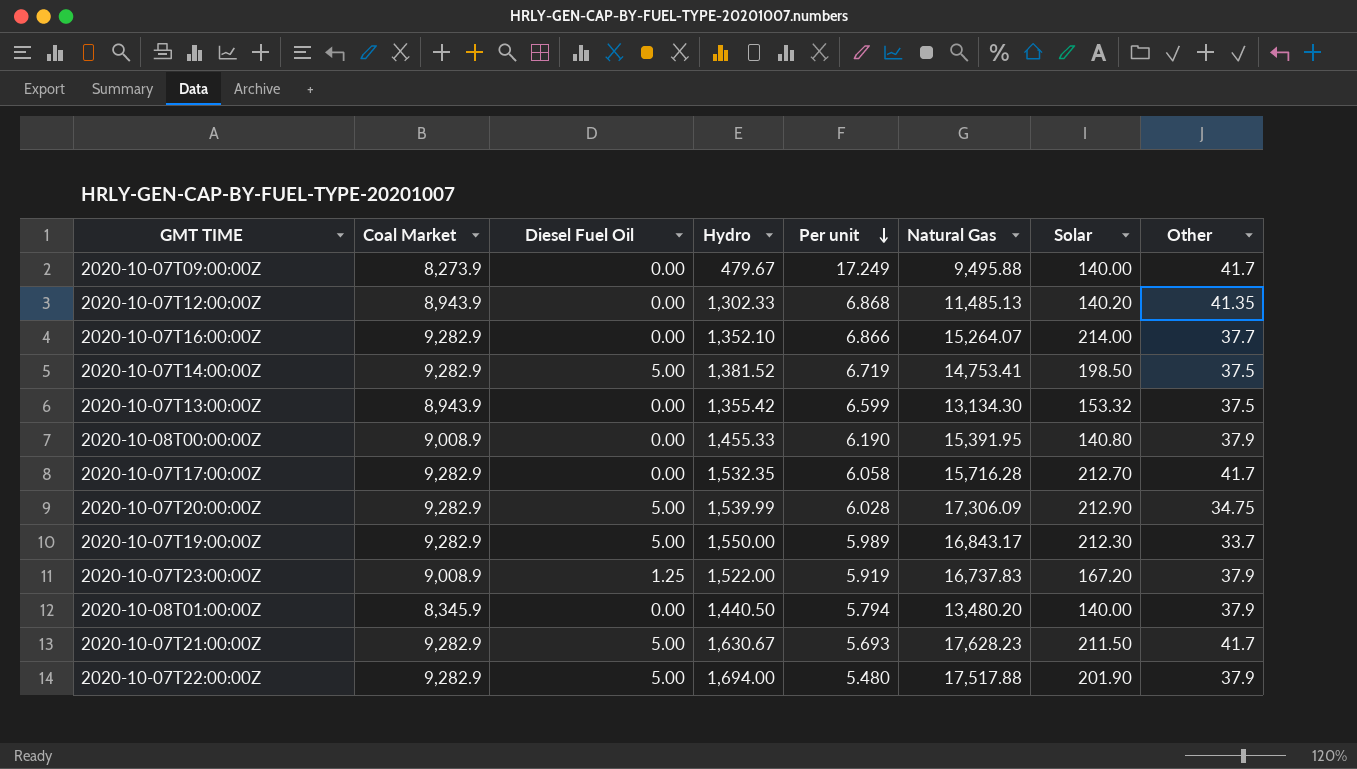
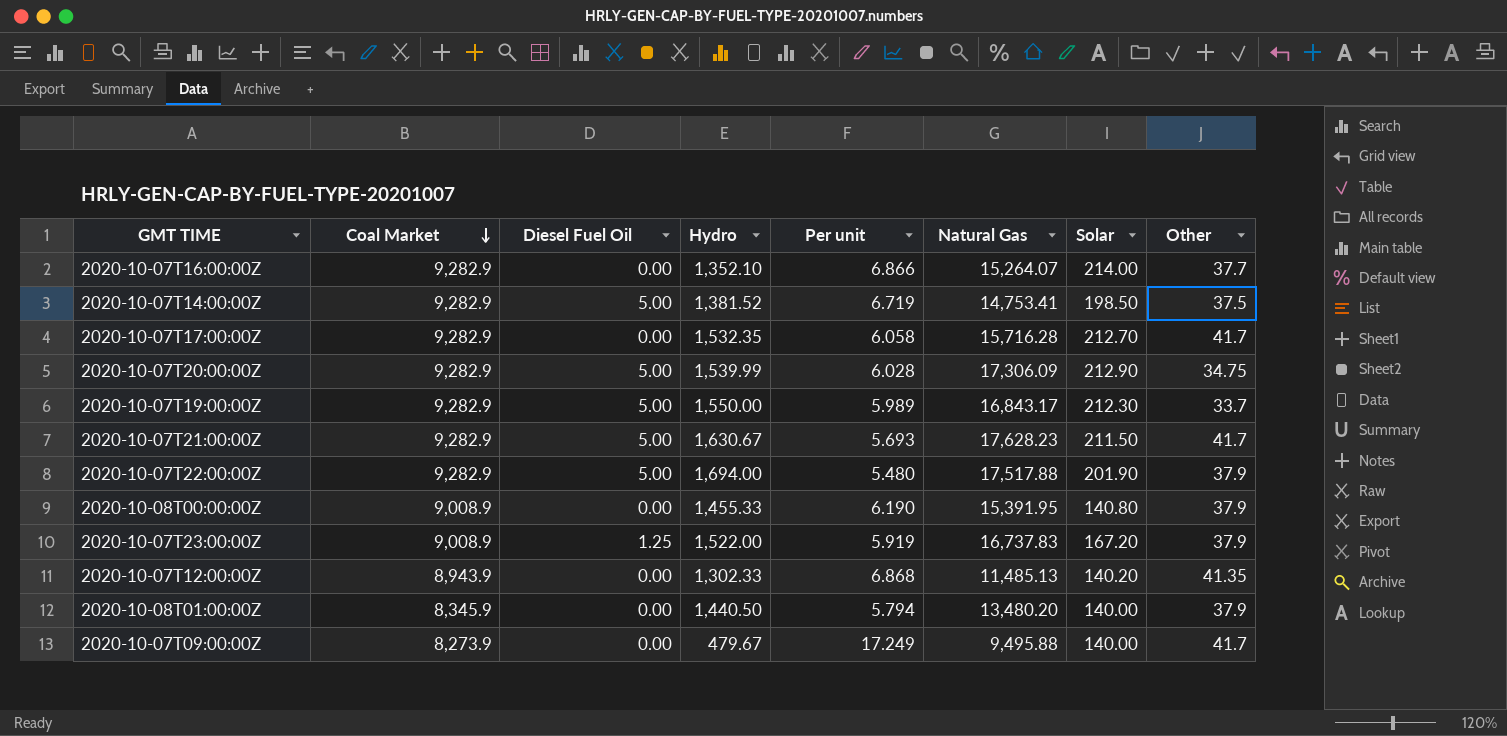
row order: Per unit descending -> Coal Market descending
row 2020-10-07T13:00:00Z: 8,943.9 | 0.00 | 1,355.42 | 6.599 | 13,134.30 | 153.32 | 37.5 -> none

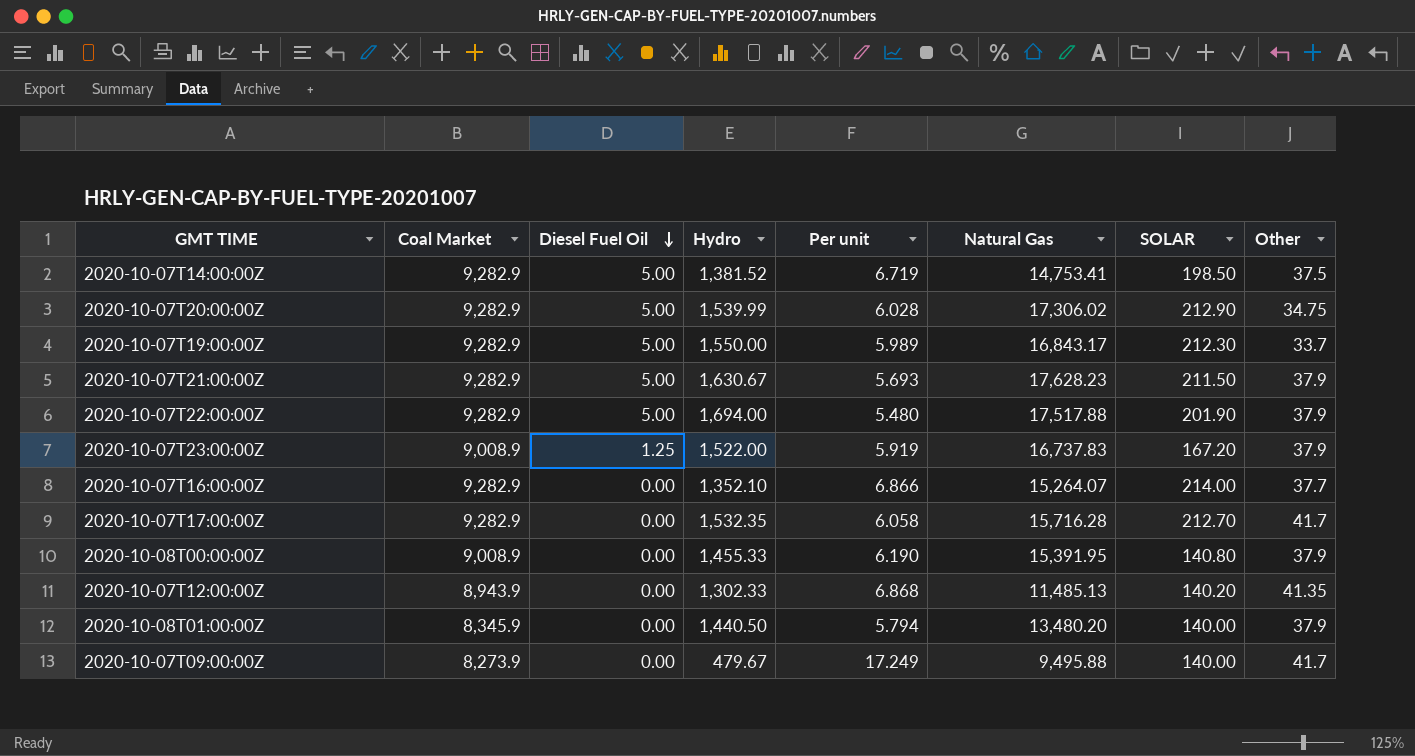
row order: Coal Market descending -> Diesel Fuel Oil descending
column name: Solar -> SOLAR
2020-10-07T20:00:00Z | Natural Gas: 17,306.09 -> 17,306.02
2020-10-07T21:00:00Z | Other: 41.7 -> 37.9

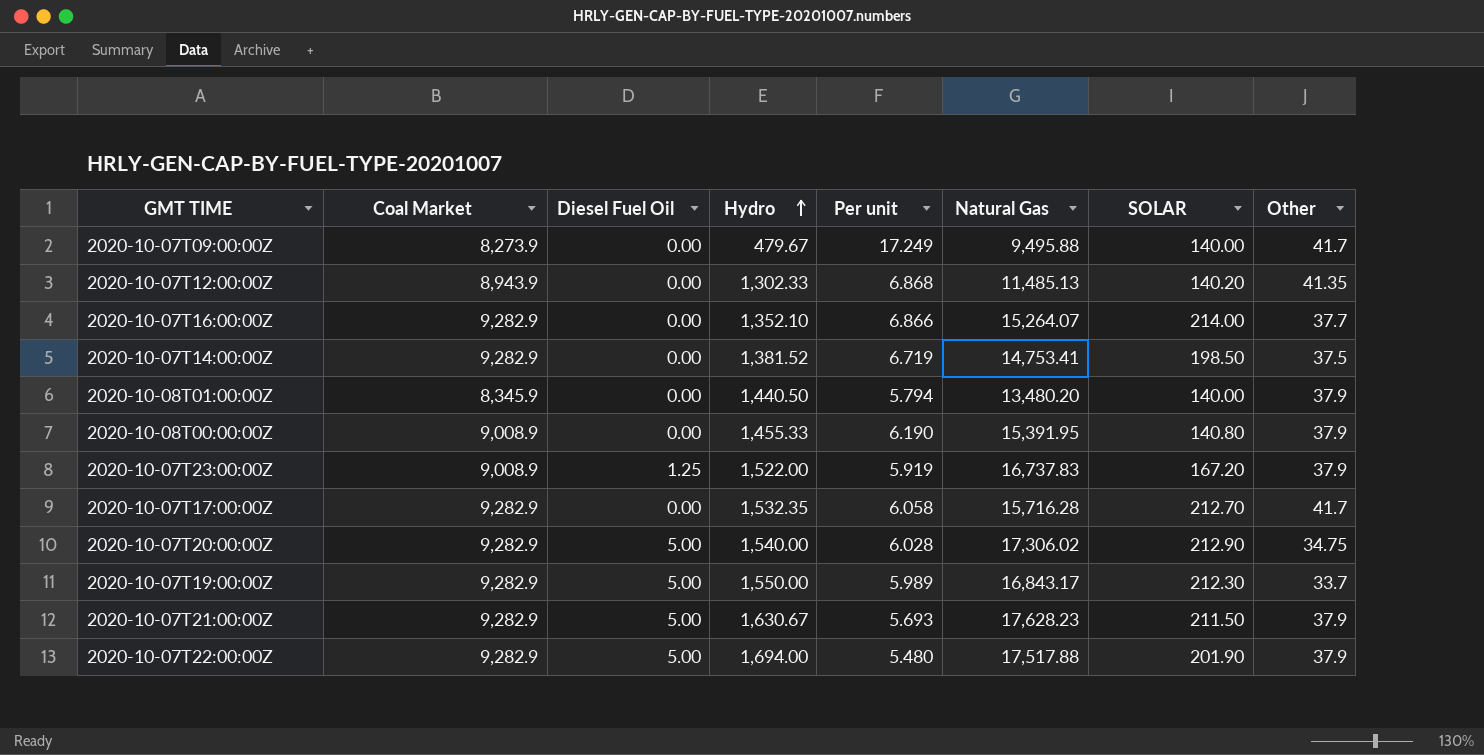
row order: Diesel Fuel Oil descending -> Hydro ascending
2020-10-07T14:00:00Z | Diesel Fuel Oil: 5.00 -> 0.00
2020-10-07T20:00:00Z | Hydro: 1,539.99 -> 1,540.00

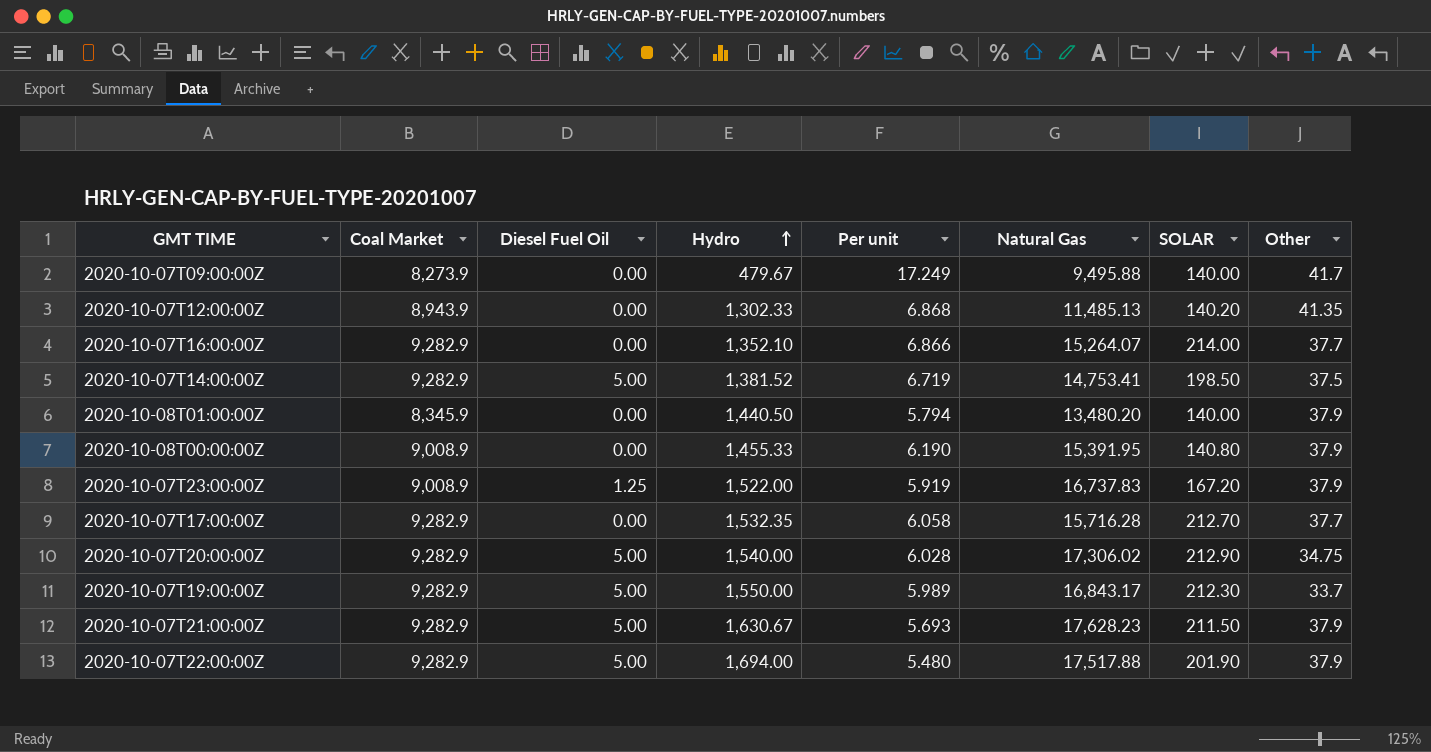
2020-10-07T14:00:00Z | Diesel Fuel Oil: 0.00 -> 5.00
2020-10-07T17:00:00Z | Other: 41.7 -> 37.7

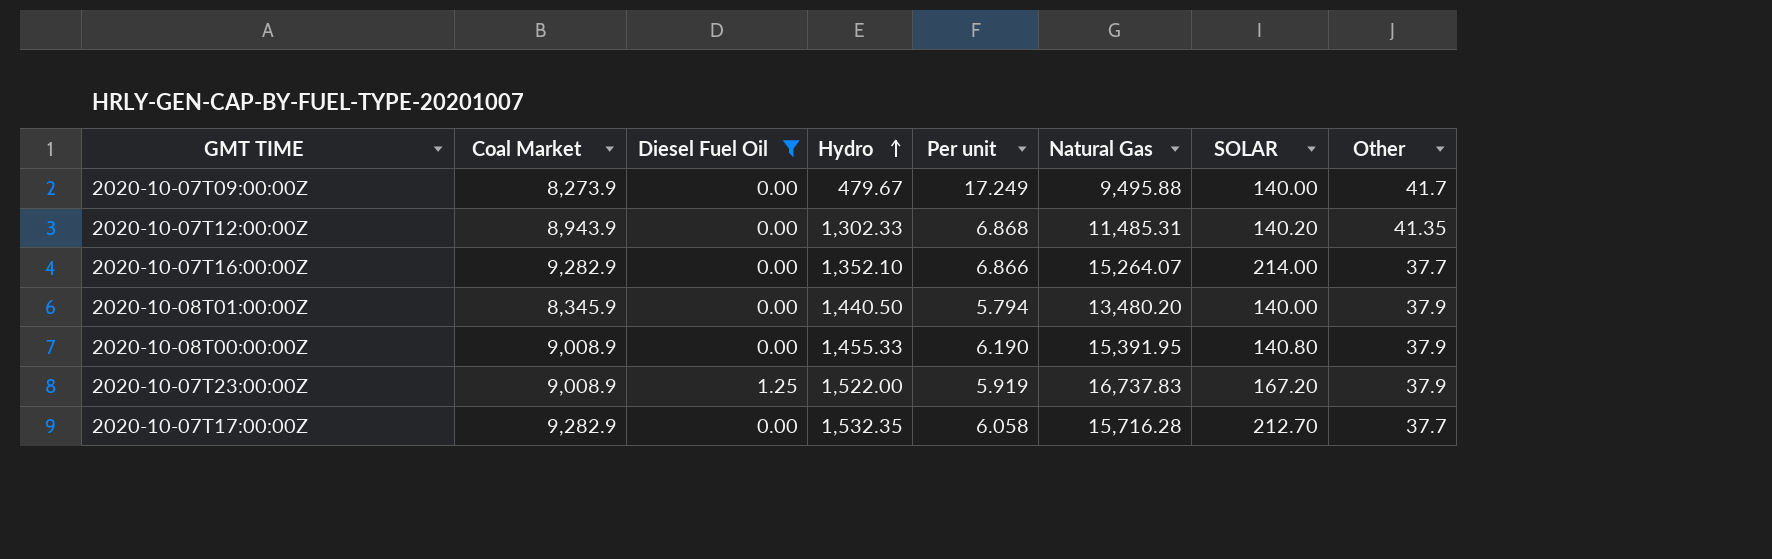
filter: none -> Diesel Fuel Oil != 5.00
2020-10-07T12:00:00Z | Natural Gas: 11,485.13 -> 11,485.31

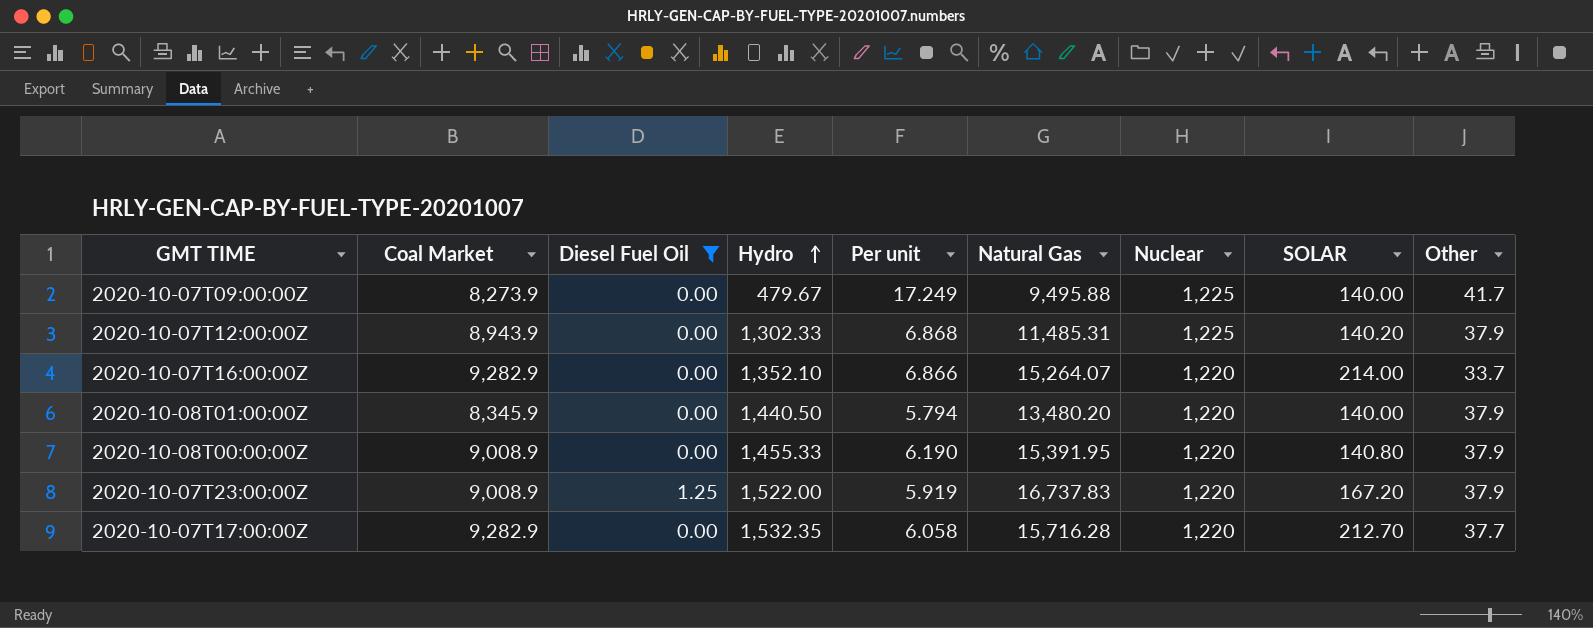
column Nuclear | position: none -> 7
2020-10-07T12:00:00Z | Other: 41.35 -> 37.9
2020-10-07T16:00:00Z | Other: 37.7 -> 33.7

